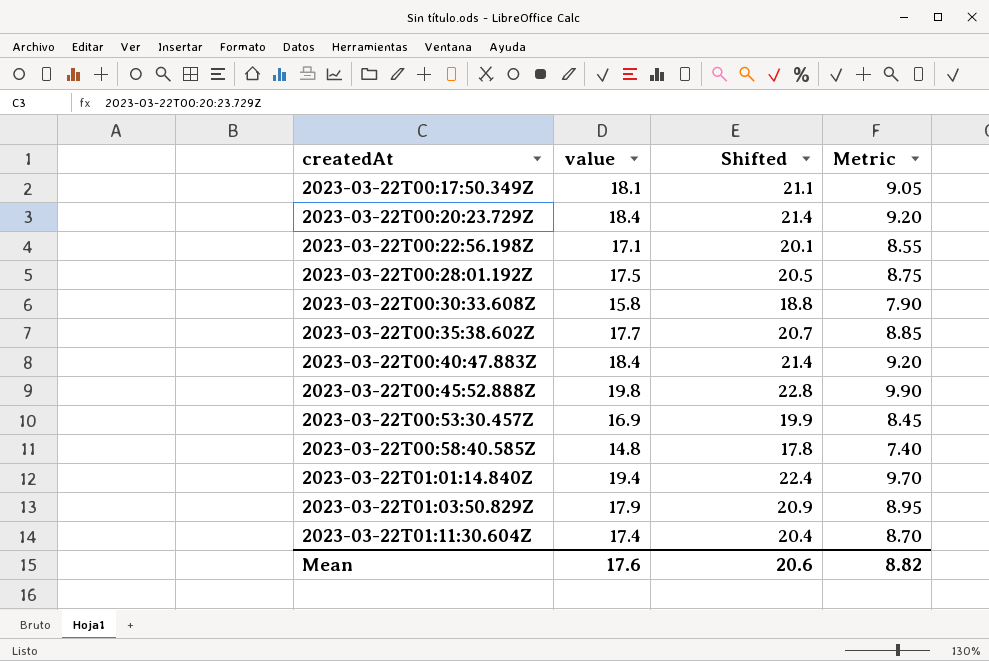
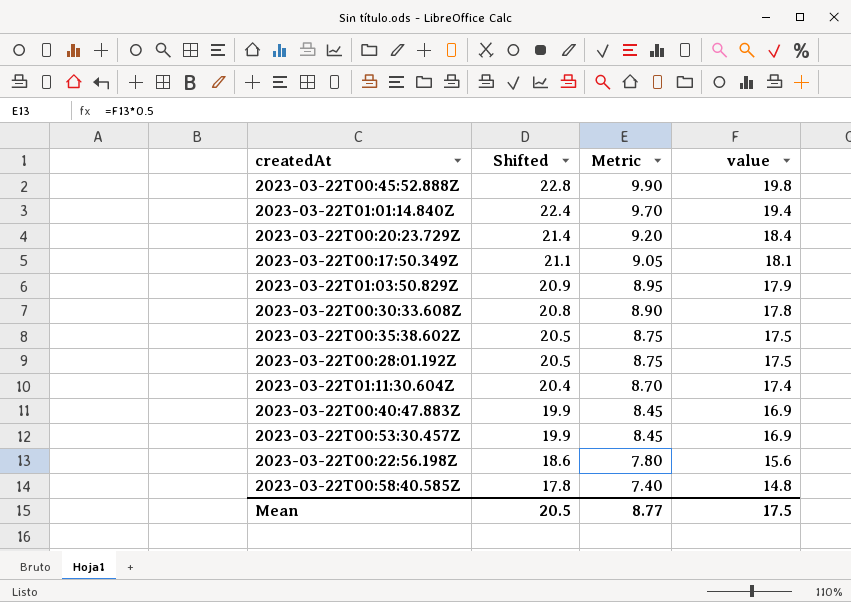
row order: createdAt ascending -> Shifted descending
column value | position: 2 -> 4
2023-03-22T00:30:33.608Z | Shifted: 18.8 -> 20.8
2023-03-22T00:30:33.608Z | Metric: 7.90 -> 8.90
2023-03-22T00:30:33.608Z | value: 15.8 -> 17.8
2023-03-22T00:35:38.602Z | Shifted: 20.7 -> 20.5
2023-03-22T00:35:38.602Z | Metric: 8.85 -> 8.75
2023-03-22T00:35:38.602Z | value: 17.7 -> 17.5
2023-03-22T00:40:47.883Z | Shifted: 21.4 -> 19.9
2023-03-22T00:40:47.883Z | Metric: 9.20 -> 8.45
2023-03-22T00:40:47.883Z | value: 18.4 -> 16.9
2023-03-22T00:22:56.198Z | Shifted: 20.1 -> 18.6
2023-03-22T00:22:56.198Z | Metric: 8.55 -> 7.80
2023-03-22T00:22:56.198Z | value: 17.1 -> 15.6
Mean | Shifted: 20.6 -> 20.5
Mean | Metric: 8.82 -> 8.77
Mean | value: 17.6 -> 17.5

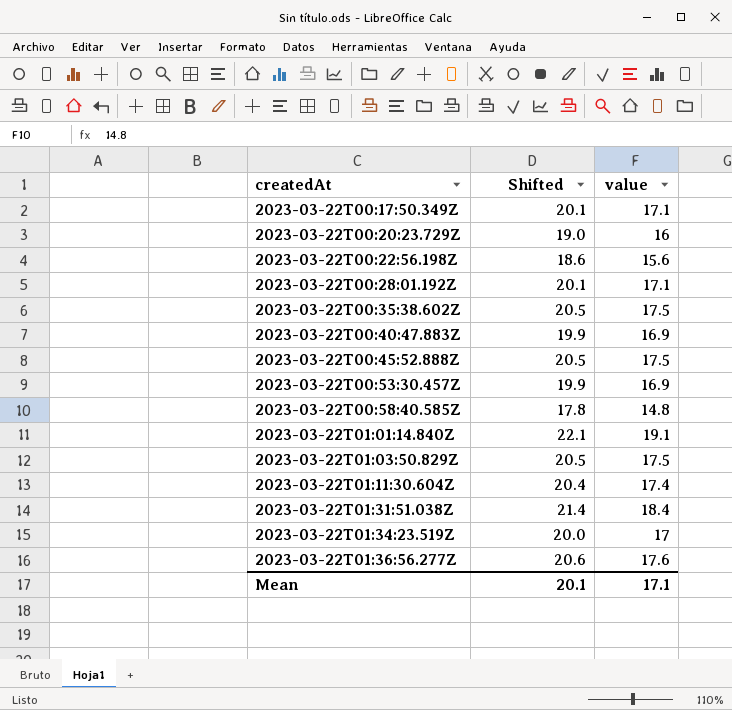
row order: Shifted descending -> createdAt ascending
column Metric | formula: [value] * 0.5 -> none
row 2023-03-22T00:30:33.608Z: 20.8 | 8.90 | 17.8 -> none
2023-03-22T00:17:50.349Z | Shifted: 21.1 -> 20.1
2023-03-22T00:17:50.349Z | value: 18.1 -> 17.1
2023-03-22T00:20:23.729Z | Shifted: 21.4 -> 19.0
2023-03-22T00:20:23.729Z | value: 18.4 -> 16
2023-03-22T00:28:01.192Z | Shifted: 20.5 -> 20.1
2023-03-22T00:28:01.192Z | value: 17.5 -> 17.1
2023-03-22T00:45:52.888Z | Shifted: 22.8 -> 20.5
2023-03-22T00:45:52.888Z | value: 19.8 -> 17.5
2023-03-22T01:01:14.840Z | Shifted: 22.4 -> 22.1
2023-03-22T01:01:14.840Z | value: 19.4 -> 19.1
2023-03-22T01:03:50.829Z | Shifted: 20.9 -> 20.5
2023-03-22T01:03:50.829Z | value: 17.9 -> 17.5
row 2023-03-22T01:31:51.038Z: none -> 21.4 | 18.4
row 2023-03-22T01:34:23.519Z: none -> 20.0 | 17
row 2023-03-22T01:36:56.277Z: none -> 20.6 | 17.6
Mean | Shifted: 20.5 -> 20.1
Mean | value: 17.5 -> 17.1

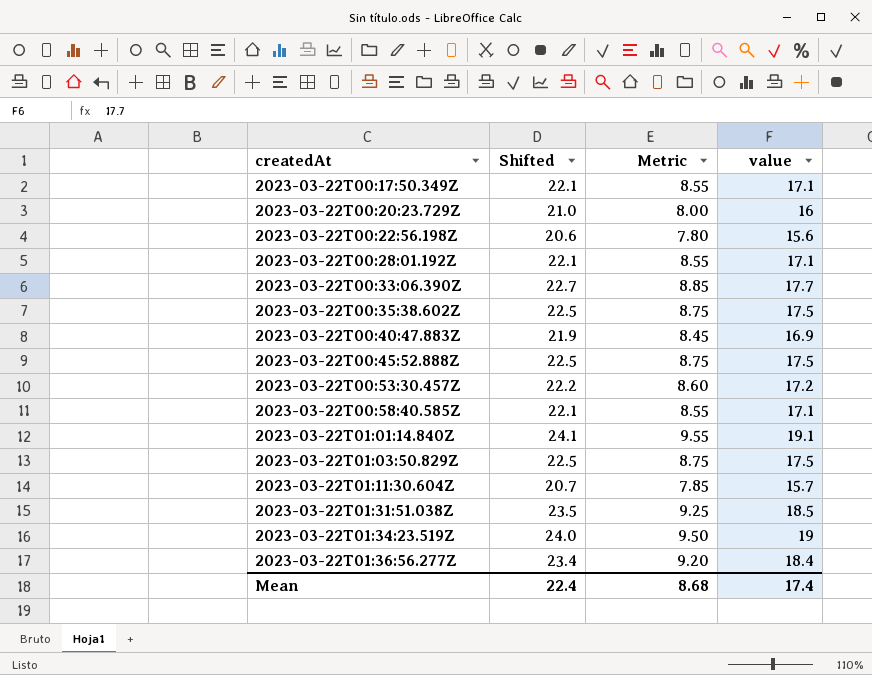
column Shifted | formula: [value] + 3 -> [value] + 5
column Metric | formula: none -> [value] * 0.5
row 2023-03-22T00:33:06.390Z: none -> 22.7 | 8.85 | 17.7
2023-03-22T00:53:30.457Z | value: 16.9 -> 17.2
2023-03-22T00:58:40.585Z | value: 14.8 -> 17.1
2023-03-22T01:11:30.604Z | value: 17.4 -> 15.7
2023-03-22T01:31:51.038Z | value: 18.4 -> 18.5
2023-03-22T01:34:23.519Z | value: 17 -> 19
2023-03-22T01:36:56.277Z | value: 17.6 -> 18.4
Mean | Shifted: 20.1 -> 22.4
Mean | value: 17.1 -> 17.4

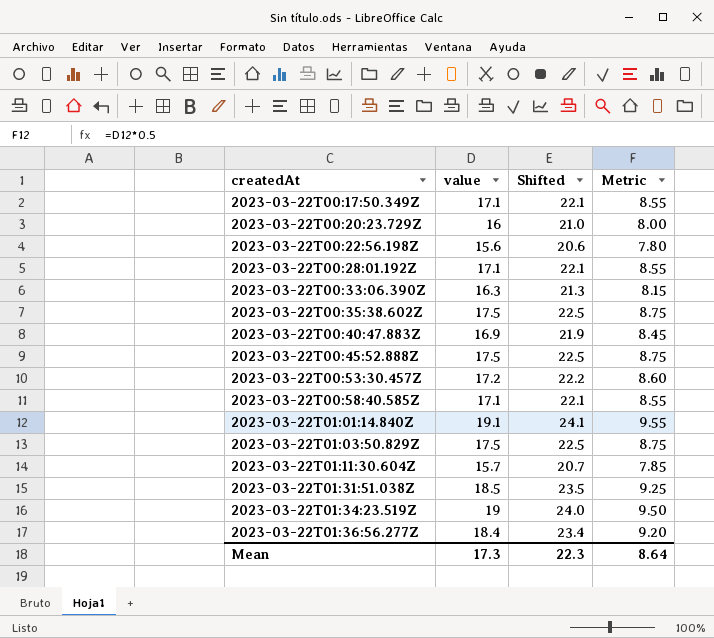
column value | position: 4 -> 2
2023-03-22T00:33:06.390Z | value: 17.7 -> 16.3
2023-03-22T00:33:06.390Z | Shifted: 22.7 -> 21.3
2023-03-22T00:33:06.390Z | Metric: 8.85 -> 8.15
Mean | value: 17.4 -> 17.3
Mean | Shifted: 22.4 -> 22.3
Mean | Metric: 8.68 -> 8.64

